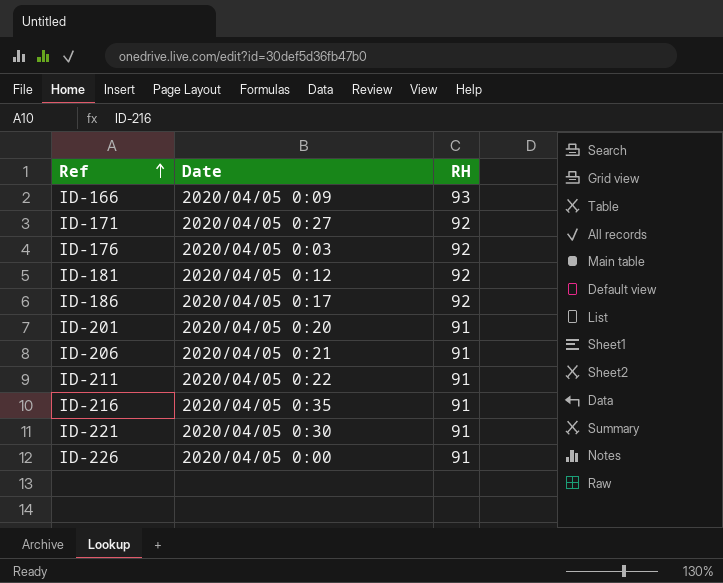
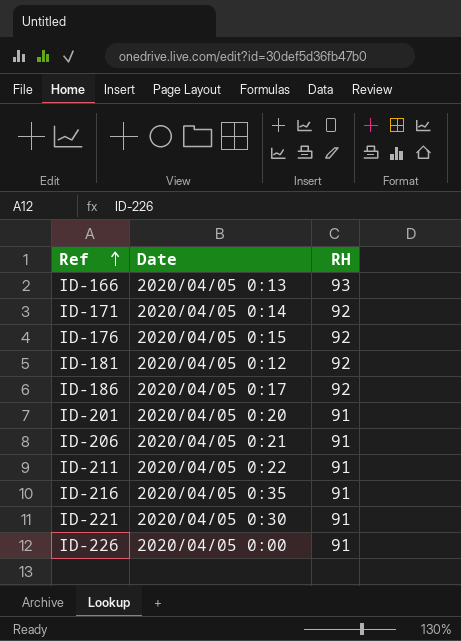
ID-166 | Date: 2020/04/05 0:09 -> 2020/04/05 0:13
ID-171 | Date: 2020/04/05 0:27 -> 2020/04/05 0:14
ID-176 | Date: 2020/04/05 0:03 -> 2020/04/05 0:15

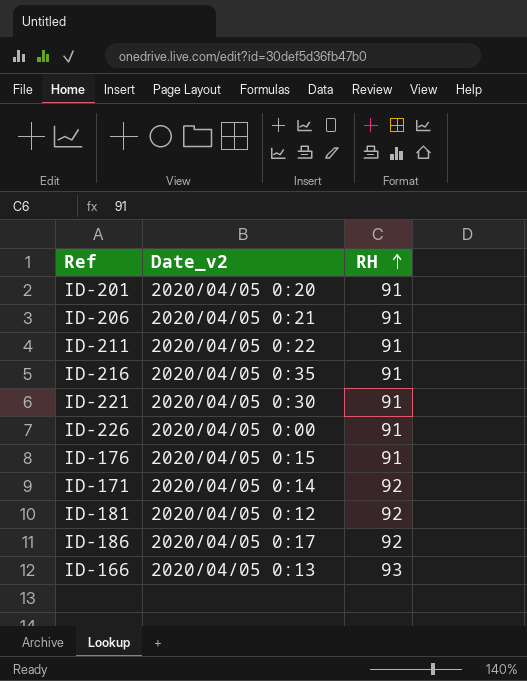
row order: Ref ascending -> RH ascending
column name: Date -> Date_v2
ID-176 | RH: 92 -> 91

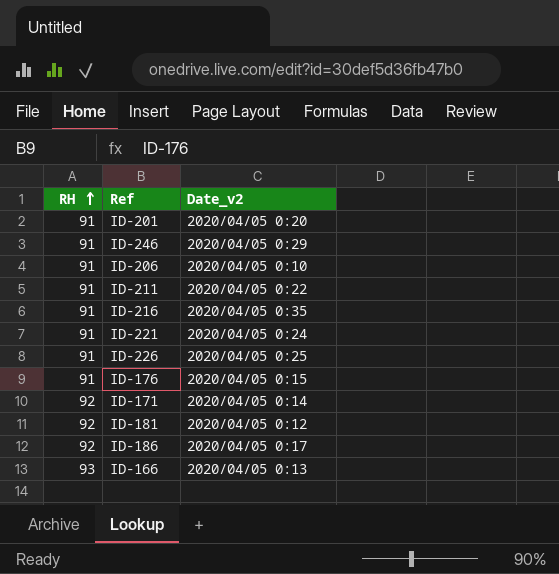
column RH | position: 3 -> 1
row ID-246: none -> 91 | 2020/04/05 0:29
ID-206 | Date_v2: 2020/04/05 0:21 -> 2020/04/05 0:10
ID-221 | Date_v2: 2020/04/05 0:30 -> 2020/04/05 0:24
ID-226 | Date_v2: 2020/04/05 0:00 -> 2020/04/05 0:25

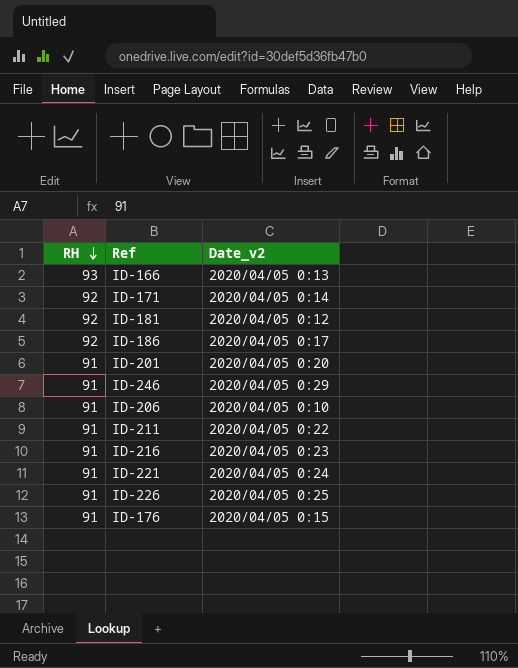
row order: RH ascending -> RH descending
ID-216 | Date_v2: 2020/04/05 0:35 -> 2020/04/05 0:23

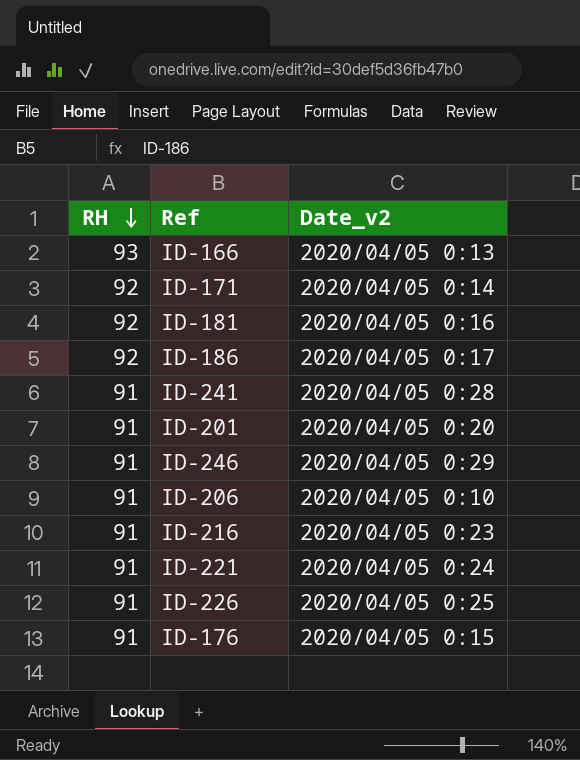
row ID-211: 91 | 2020/04/05 0:22 -> none
ID-181 | Date_v2: 2020/04/05 0:12 -> 2020/04/05 0:16
row ID-241: none -> 91 | 2020/04/05 0:28

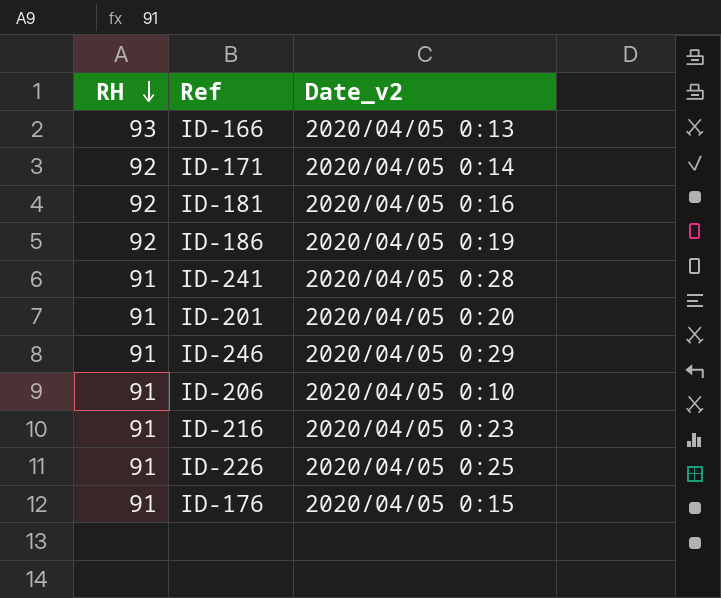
row ID-221: 91 | 2020/04/05 0:24 -> none
ID-186 | Date_v2: 2020/04/05 0:17 -> 2020/04/05 0:19

